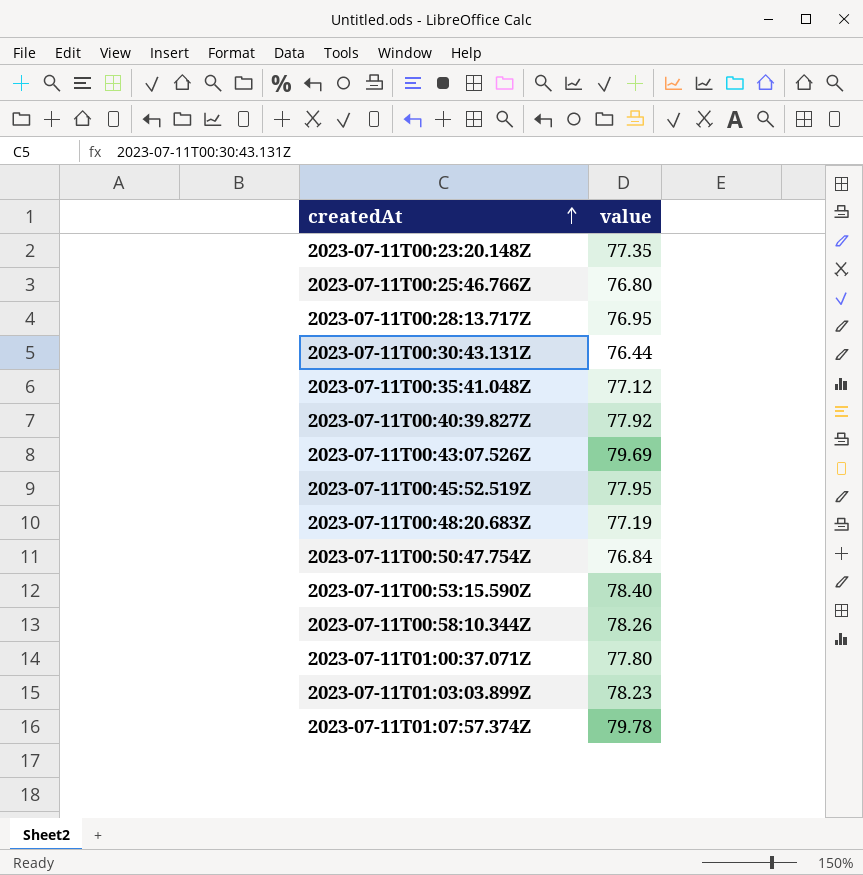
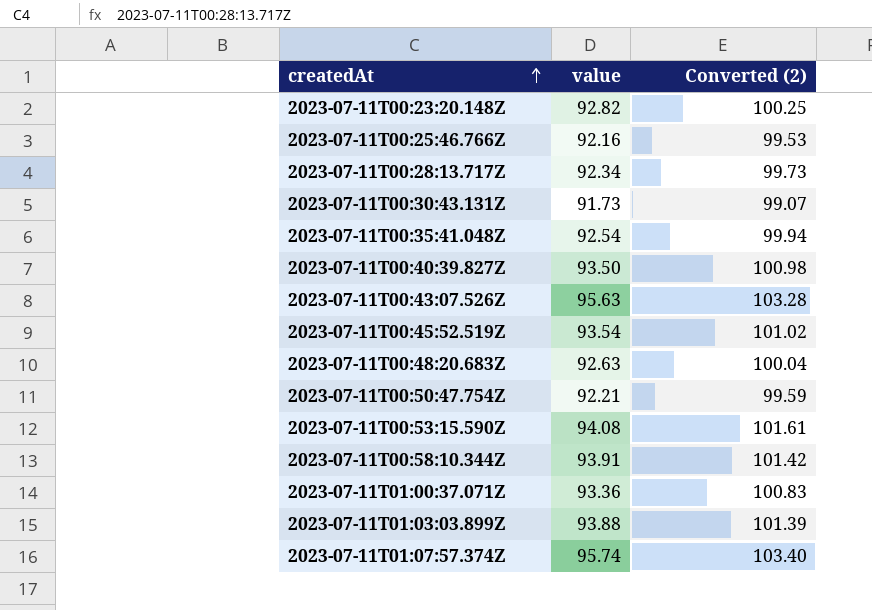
column Converted (2) | formula: none -> [value] * 1.08
2023-07-11T00:23:20.148Z | value: 77.35 -> 92.82
2023-07-11T00:25:46.766Z | value: 76.80 -> 92.16
2023-07-11T00:28:13.717Z | value: 76.95 -> 92.34
2023-07-11T00:30:43.131Z | value: 76.44 -> 91.73
2023-07-11T00:35:41.048Z | value: 77.12 -> 92.54
2023-07-11T00:40:39.827Z | value: 77.92 -> 93.50
2023-07-11T00:43:07.526Z | value: 79.69 -> 95.63
2023-07-11T00:45:52.519Z | value: 77.95 -> 93.54
2023-07-11T00:48:20.683Z | value: 77.19 -> 92.63
2023-07-11T00:50:47.754Z | value: 76.84 -> 92.21
2023-07-11T00:53:15.590Z | value: 78.40 -> 94.08
2023-07-11T00:58:10.344Z | value: 78.26 -> 93.91
2023-07-11T01:00:37.071Z | value: 77.80 -> 93.36
2023-07-11T01:03:03.899Z | value: 78.23 -> 93.88
2023-07-11T01:07:57.374Z | value: 79.78 -> 95.74

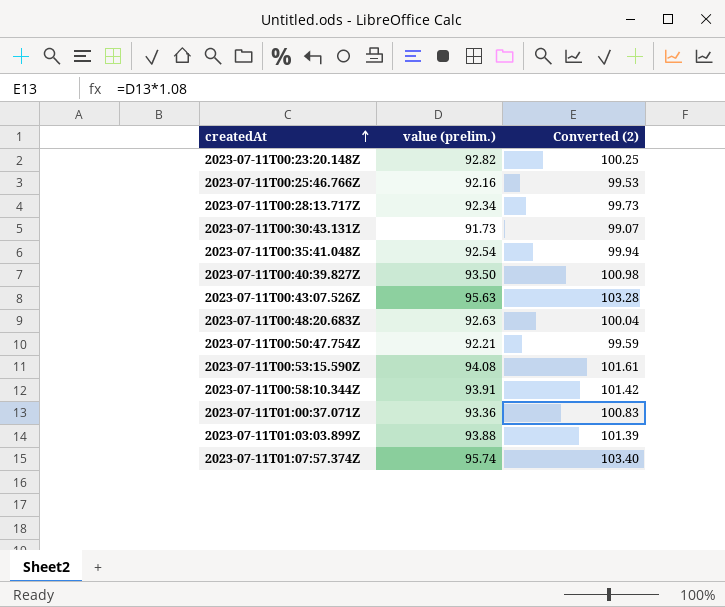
column name: value -> value (prelim.)
row 2023-07-11T00:45:52.519Z: 93.54 | 101.02 -> none

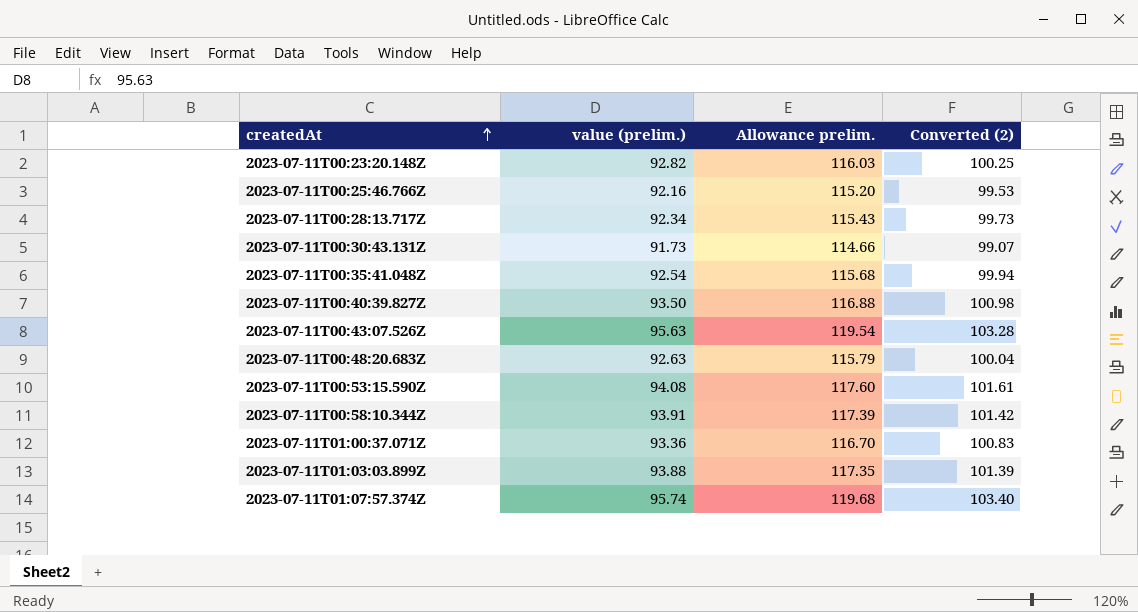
column Allowance prelim. | formula: none -> [value (prelim.)] * 1.25
row 2023-07-11T00:50:47.754Z: 92.21 | 99.59 -> none

